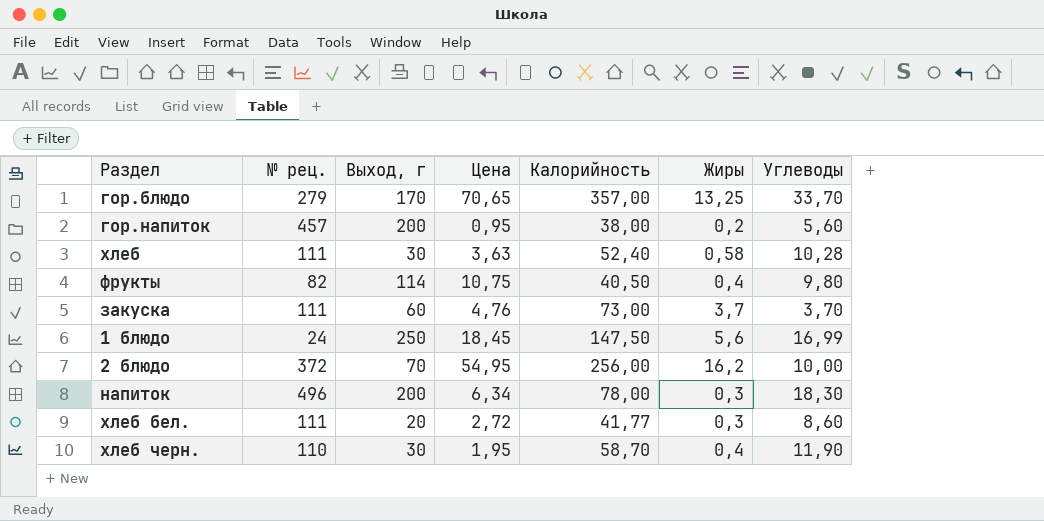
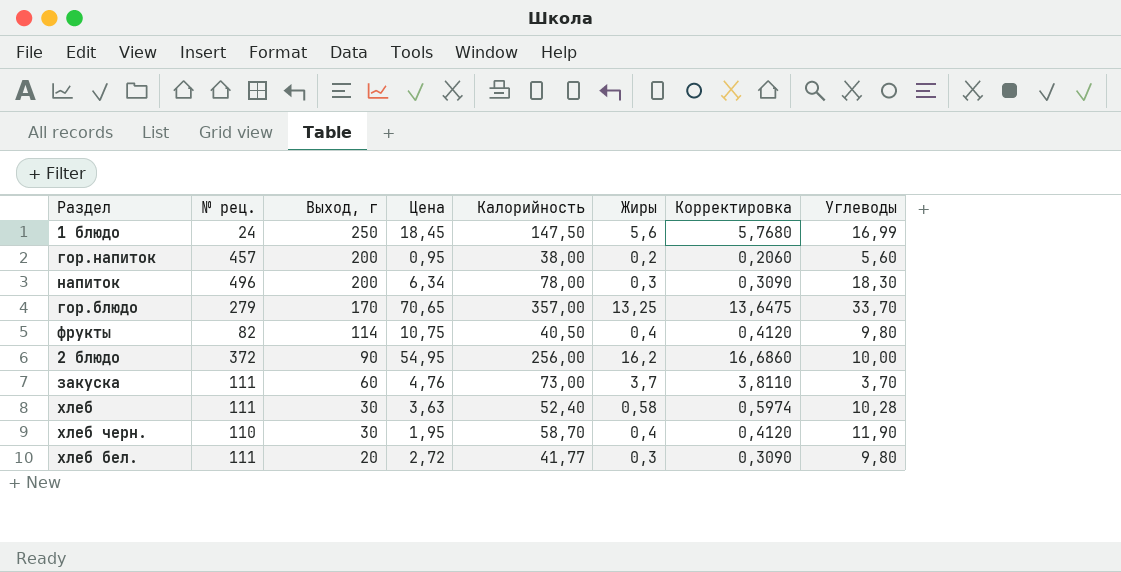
row order: none -> Выход, г descending
column Корректировка | formula: none -> [Жиры] * 1,03
2 блюдо | Выход, г: 70 -> 90
хлеб бел. | Углеводы: 8,60 -> 9,80

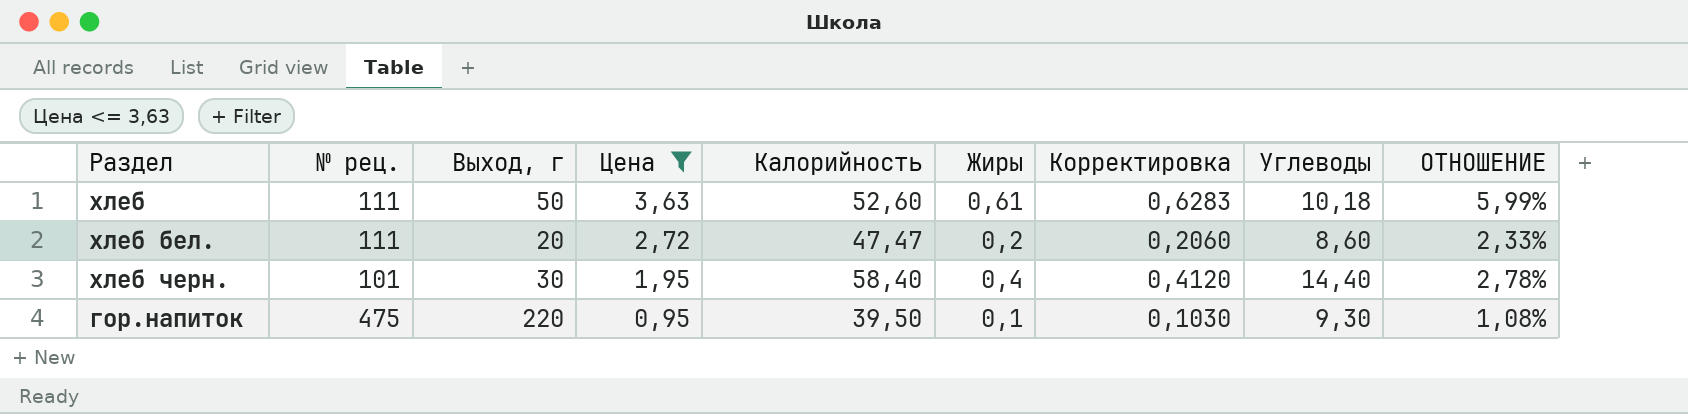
filter: none -> Цена <= 3,63
row order: Выход, г descending -> Цена descending
column ОТНОШЕНИЕ | formula: none -> [Жиры] / [Углеводы]
хлеб | Выход, г: 30 -> 50
хлеб | Калорийность: 52,40 -> 52,60
хлеб | Жиры: 0,58 -> 0,61
хлеб | Корректировка: 0,5974 -> 0,6283
хлеб | Углеводы: 10,28 -> 10,18
хлеб бел. | Калорийность: 41,77 -> 47,47
хлеб бел. | Жиры: 0,3 -> 0,2
хлеб бел. | Корректировка: 0,3090 -> 0,2060
хлеб бел. | Углеводы: 9,80 -> 8,60
хлеб черн. | № рец.: 110 -> 101
хлеб черн. | Калорийность: 58,70 -> 58,40
хлеб черн. | Углеводы: 11,90 -> 14,40
гор.напиток | № рец.: 457 -> 475
гор.напиток | Выход, г: 200 -> 220
гор.напиток | Калорийность: 38,00 -> 39,50
гор.напиток | Жиры: 0,2 -> 0,1
гор.напиток | Корректировка: 0,2060 -> 0,1030
гор.напиток | Углеводы: 5,60 -> 9,30

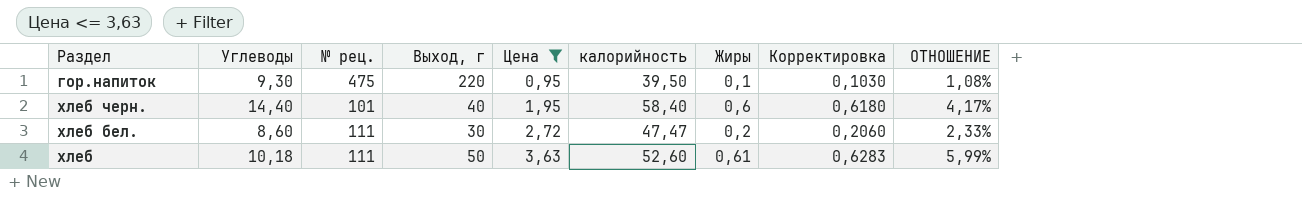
row order: Цена descending -> Цена ascending
column Углеводы | position: 8 -> 2
column name: Калорийность -> калорийность
хлеб черн. | Выход, г: 30 -> 40
хлеб черн. | Жиры: 0,4 -> 0,6
хлеб черн. | Корректировка: 0,4120 -> 0,6180
хлеб черн. | ОТНОШЕНИЕ: 2,78% -> 4,17%
хлеб бел. | Выход, г: 20 -> 30

